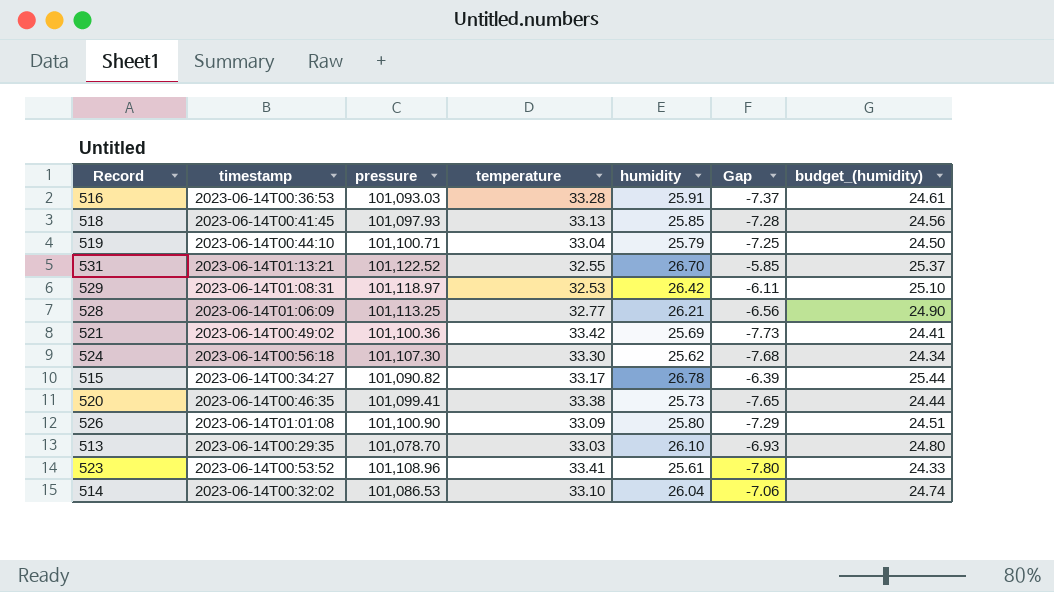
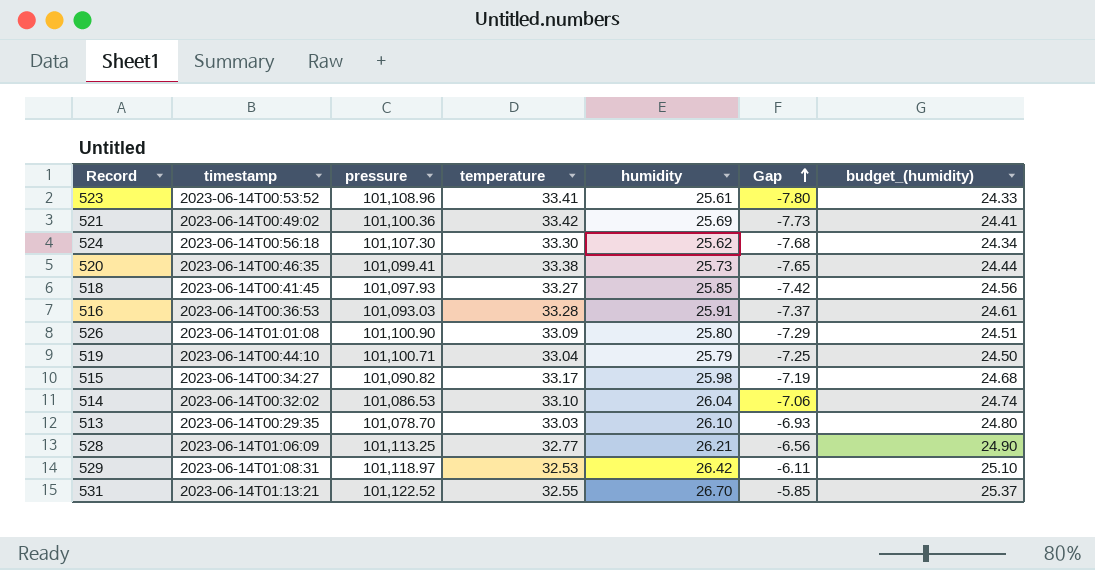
row order: none -> Gap ascending
518 | temperature: 33.13 -> 33.27
518 | Gap: -7.28 -> -7.42
515 | humidity: 26.78 -> 25.98
515 | Gap: -6.39 -> -7.19
515 | budget_(humidity): 25.44 -> 24.68

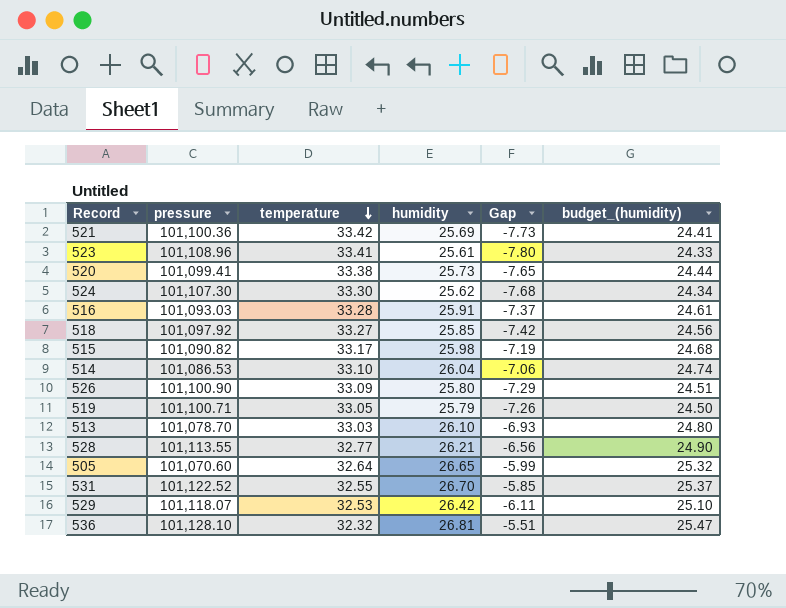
row order: Gap ascending -> temperature descending
column timestamp | position: 2 -> none
518 | pressure: 101,097.93 -> 101,097.92
519 | temperature: 33.04 -> 33.05
519 | Gap: -7.25 -> -7.26
528 | pressure: 101,113.25 -> 101,113.55
row 505: none -> 101,070.60 | 32.64 | 26.65 | -5.99 | 25.32
529 | pressure: 101,118.97 -> 101,118.07
row 536: none -> 101,128.10 | 32.32 | 26.81 | -5.51 | 25.47

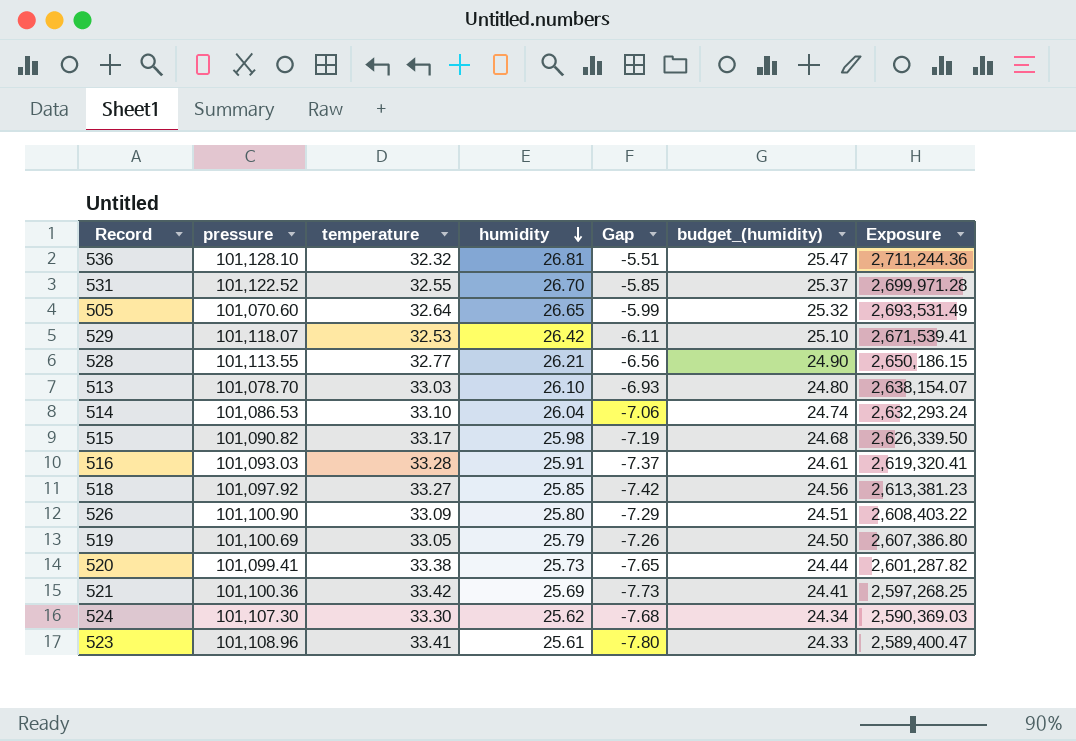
row order: temperature descending -> humidity descending
column Exposure | formula: none -> [pressure] * [humidity]
519 | pressure: 101,100.71 -> 101,100.69

